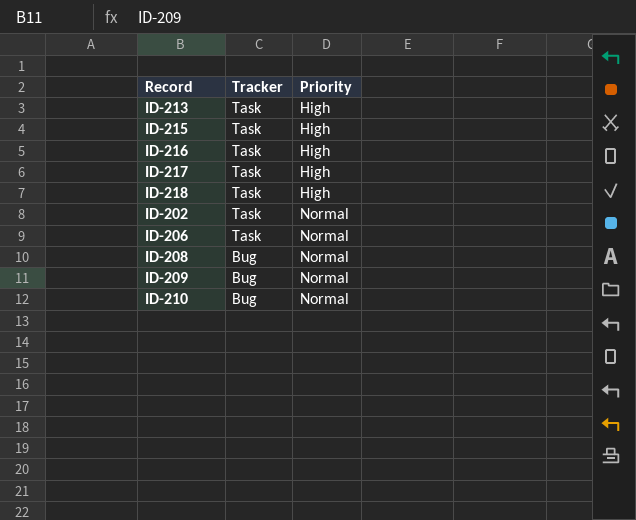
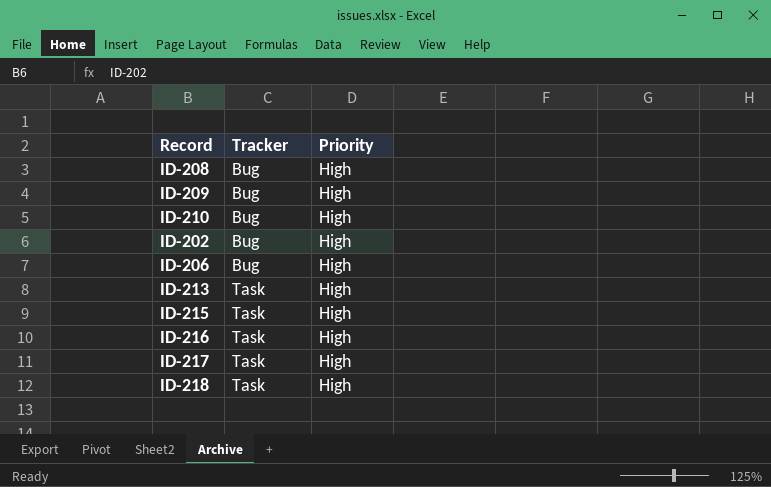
row order: Tracker descending -> Tracker ascending
ID-208 | Priority: Normal -> High
ID-209 | Priority: Normal -> High
ID-210 | Priority: Normal -> High
ID-202 | Tracker: Task -> Bug
ID-202 | Priority: Normal -> High
ID-206 | Tracker: Task -> Bug
ID-206 | Priority: Normal -> High

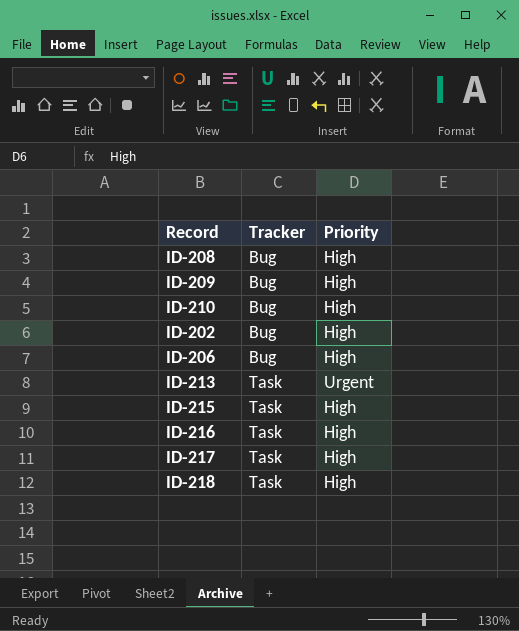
ID-213 | Priority: High -> Urgent

